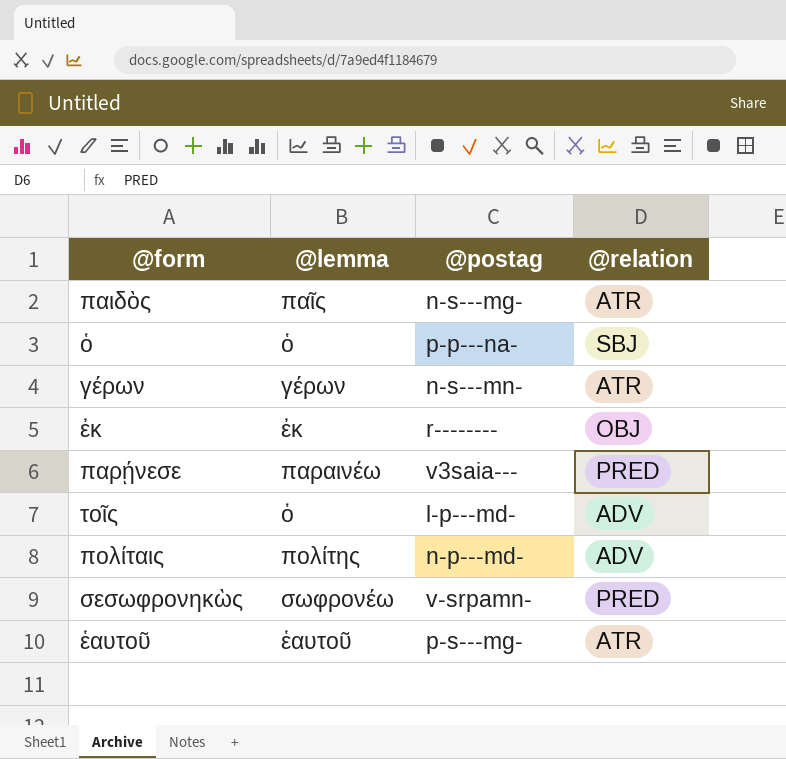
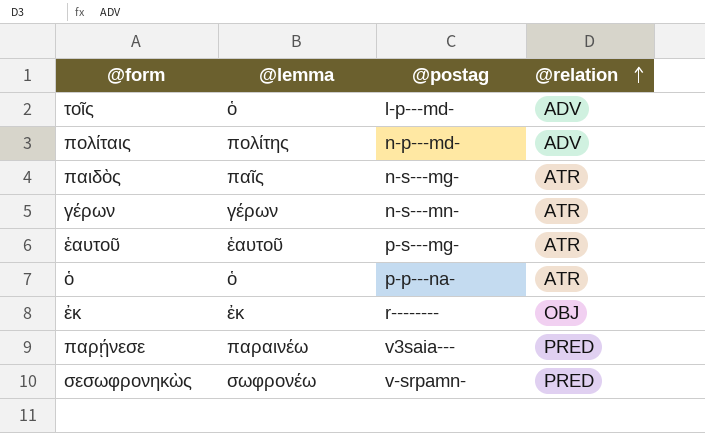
row order: none -> @relation ascending
ὁ | @relation: SBJ -> ATR

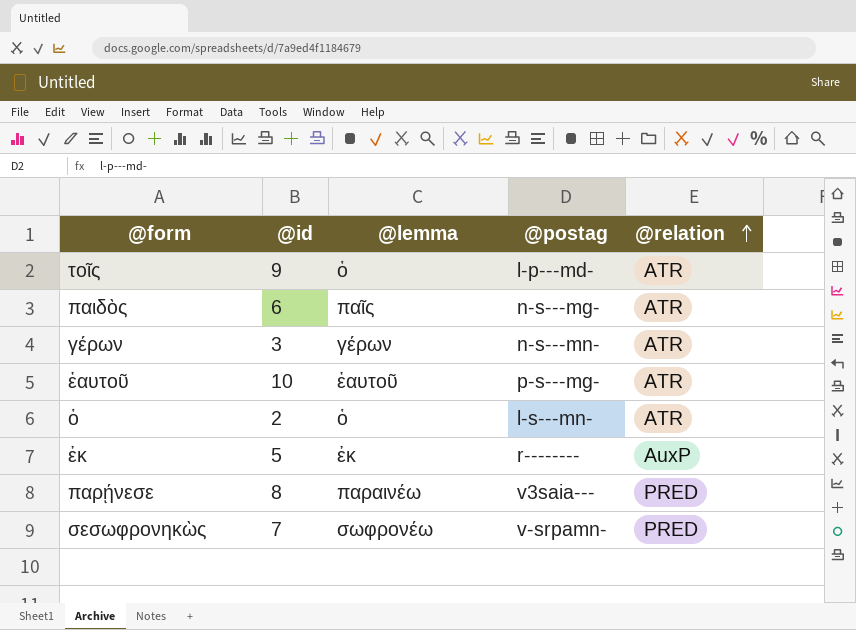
column @id | position: none -> 2
row πολίταις: πολίτης | n-p---md- | ADV -> none
τοῖς | @relation: ADV -> ATR
ὁ | @postag: p-p---na- -> l-s---mn-
ἐκ | @relation: OBJ -> AuxP

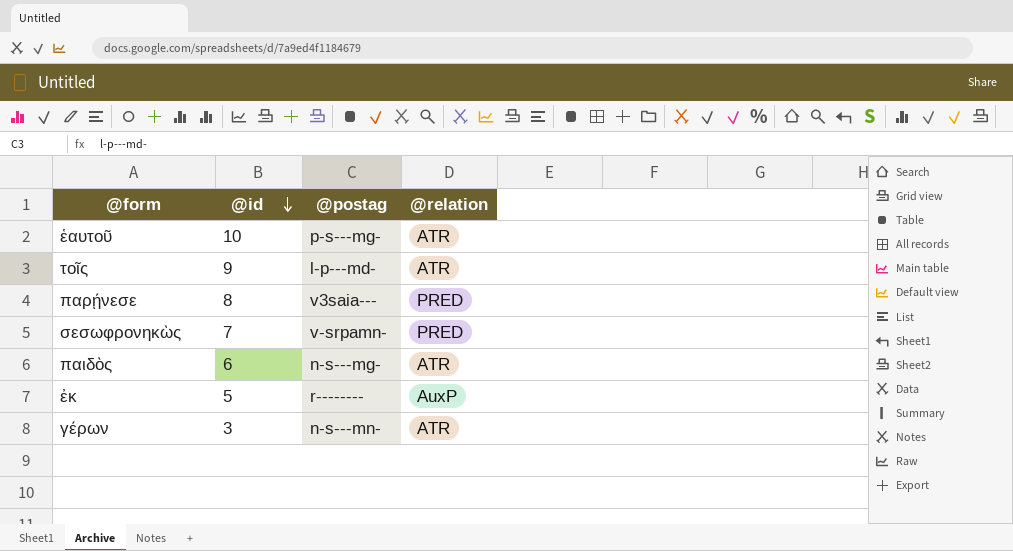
row order: @relation ascending -> @id descending
column @lemma | position: 3 -> none
row ὁ: 2 | ὁ | l-s---mn- | ATR -> none

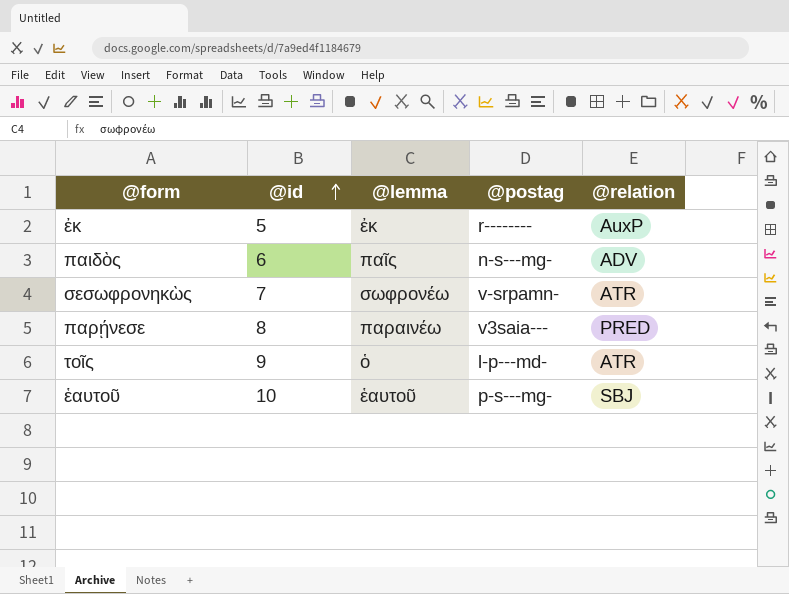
row order: @id descending -> @id ascending
column @lemma | position: none -> 3
row γέρων: 3 | n-s---mn- | ATR -> none
παιδὸς | @relation: ATR -> ADV
σεσωφρονηκὼς | @relation: PRED -> ATR
ἑαυτοῦ | @relation: ATR -> SBJ

